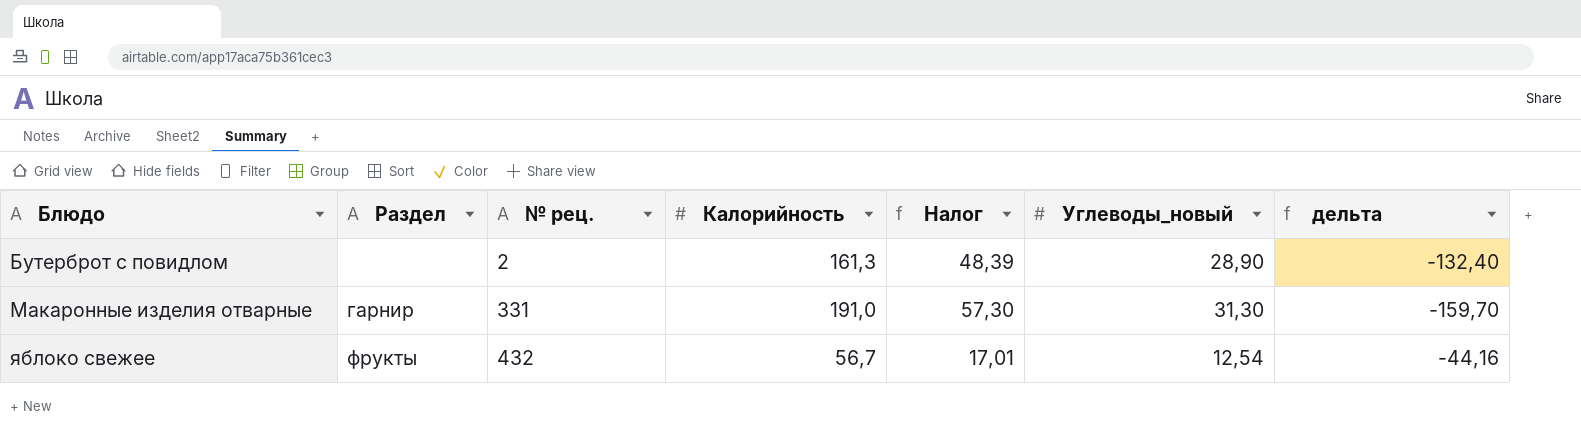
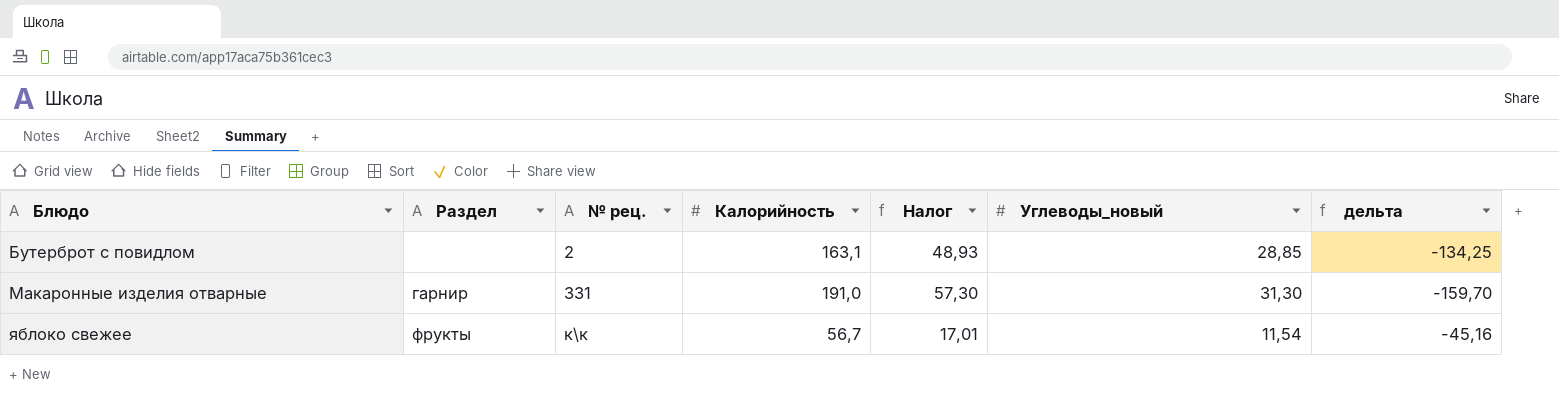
Бутерброт с повидлом | Калорийность: 161,3 -> 163,1
Бутерброт с повидлом | Налог: 48,39 -> 48,93
Бутерброт с повидлом | Углеводы_новый: 28,90 -> 28,85
Бутерброт с повидлом | дельта: -132,40 -> -134,25
яблоко свежее | № рец.: 432 -> к\к
яблоко свежее | Углеводы_новый: 12,54 -> 11,54
яблоко свежее | дельта: -44,16 -> -45,16

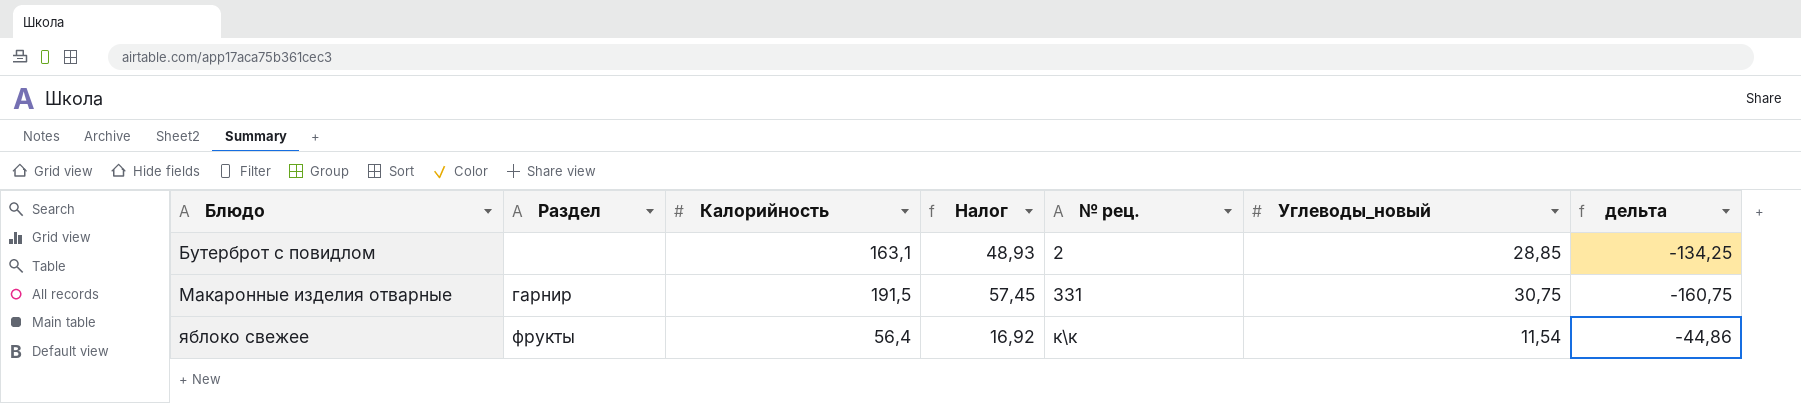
column № рец. | position: 3 -> 5
Макаронные изделия отварные | Калорийность: 191,0 -> 191,5
Макаронные изделия отварные | Налог: 57,30 -> 57,45
Макаронные изделия отварные | Углеводы_новый: 31,30 -> 30,75
Макаронные изделия отварные | дельта: -159,70 -> -160,75
яблоко свежее | Калорийность: 56,7 -> 56,4
яблоко свежее | Налог: 17,01 -> 16,92
яблоко свежее | дельта: -45,16 -> -44,86

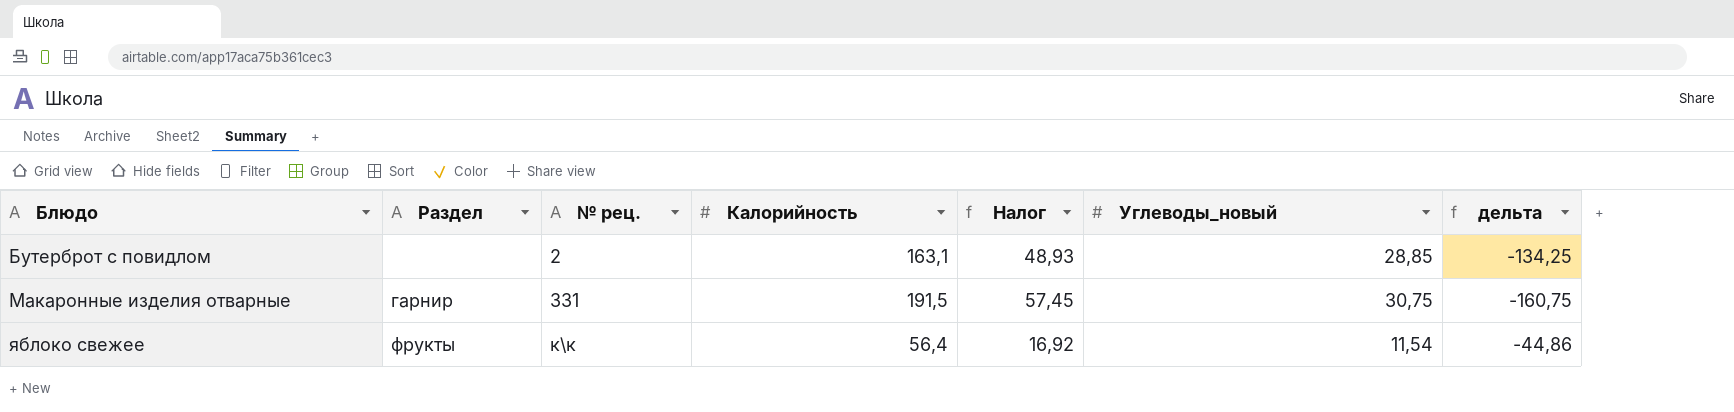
column № рец. | position: 5 -> 3

